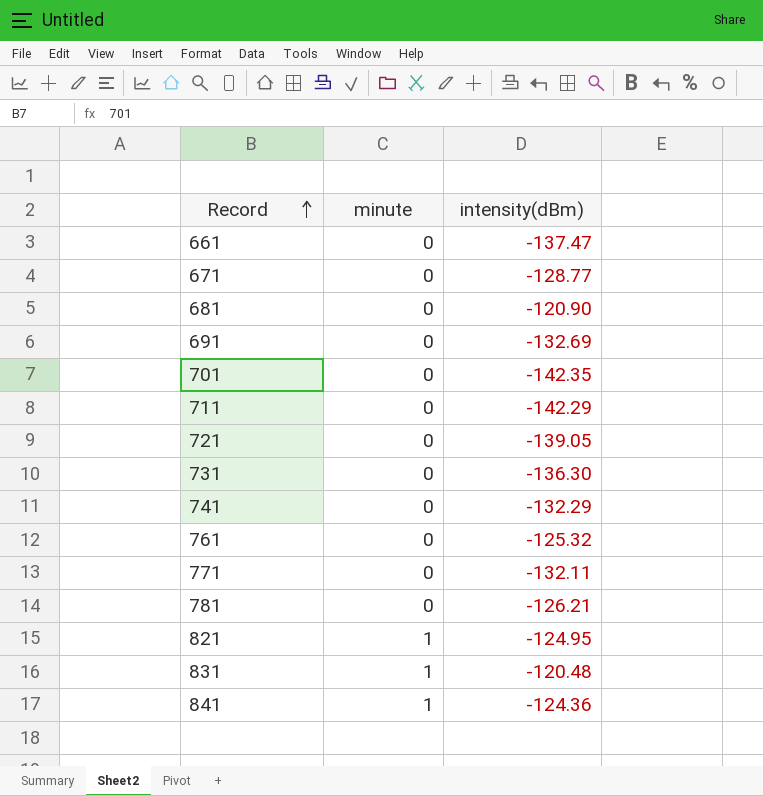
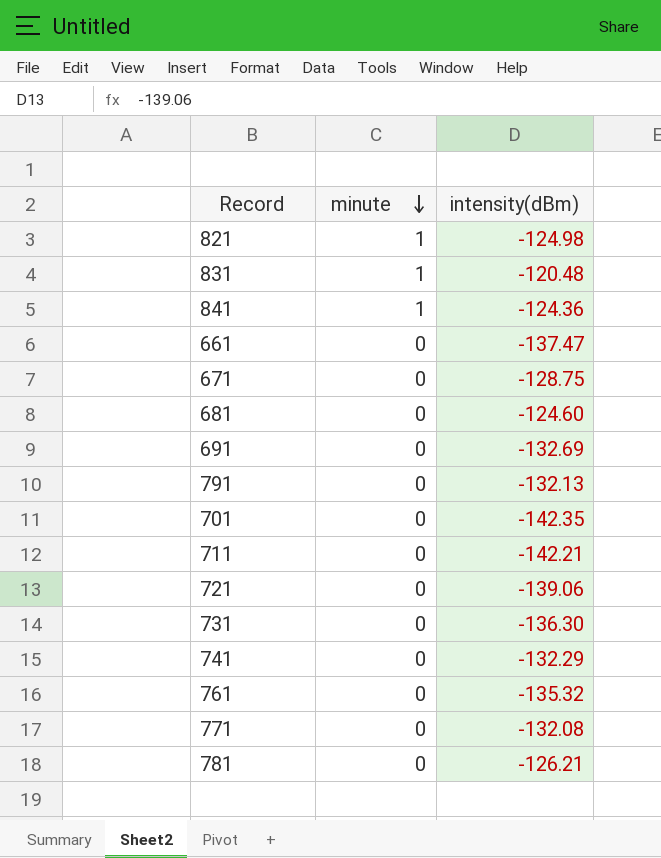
row order: Record ascending -> minute descending
821 | intensity(dBm): -124.95 -> -124.98
671 | intensity(dBm): -128.77 -> -128.75
681 | intensity(dBm): -120.90 -> -124.60
row 791: none -> 0 | -132.13
711 | intensity(dBm): -142.29 -> -142.21
721 | intensity(dBm): -139.05 -> -139.06
761 | intensity(dBm): -125.32 -> -135.32
771 | intensity(dBm): -132.11 -> -132.08

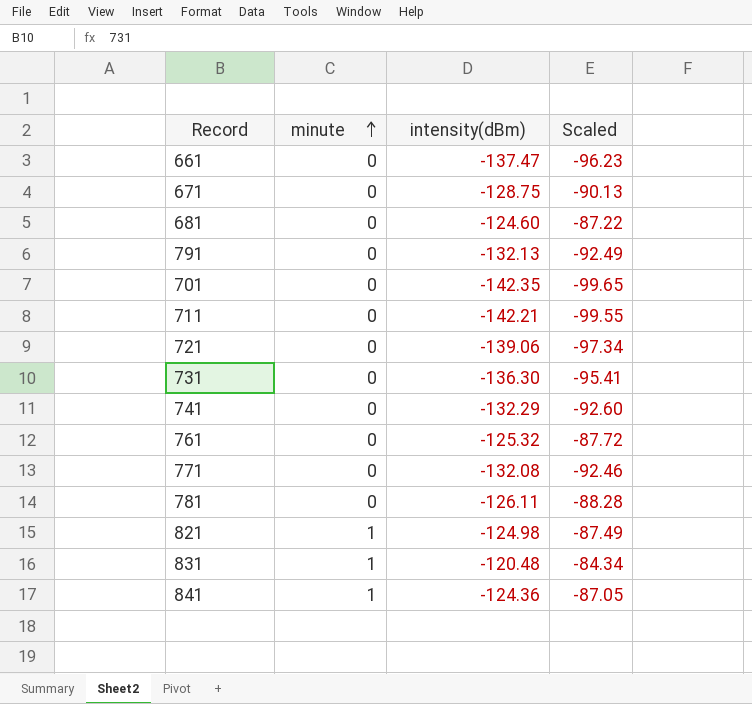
row order: minute descending -> minute ascending
column Scaled | formula: none -> [intensity(dBm)] * 0.7
row 691: 0 | -132.69 -> none
761 | intensity(dBm): -135.32 -> -125.32
781 | intensity(dBm): -126.21 -> -126.11

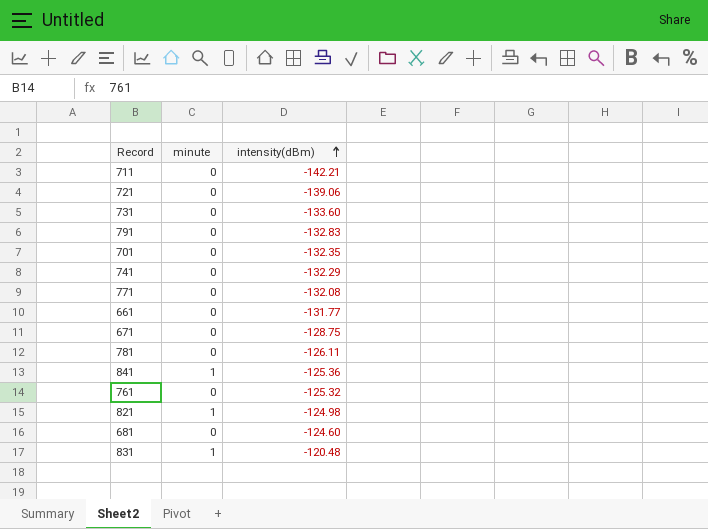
row order: minute ascending -> intensity(dBm) ascending
column Scaled | formula: [intensity(dBm)] * 0.7 -> none
731 | intensity(dBm): -136.30 -> -133.60
791 | intensity(dBm): -132.13 -> -132.83
701 | intensity(dBm): -142.35 -> -132.35
661 | intensity(dBm): -137.47 -> -131.77
841 | intensity(dBm): -124.36 -> -125.36

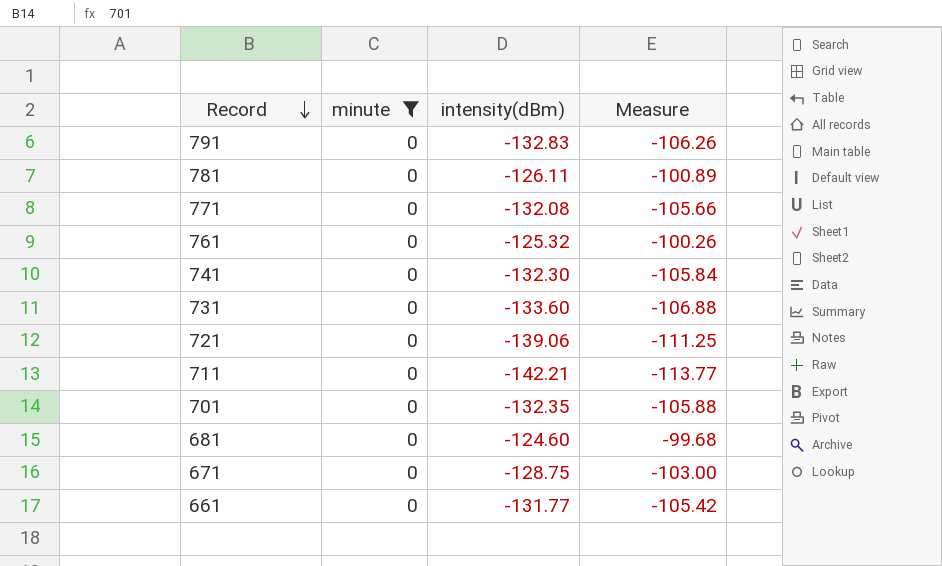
filter: none -> minute = 0
row order: intensity(dBm) ascending -> Record descending
column Measure | formula: none -> [intensity(dBm)] * 0.8
741 | intensity(dBm): -132.29 -> -132.30

